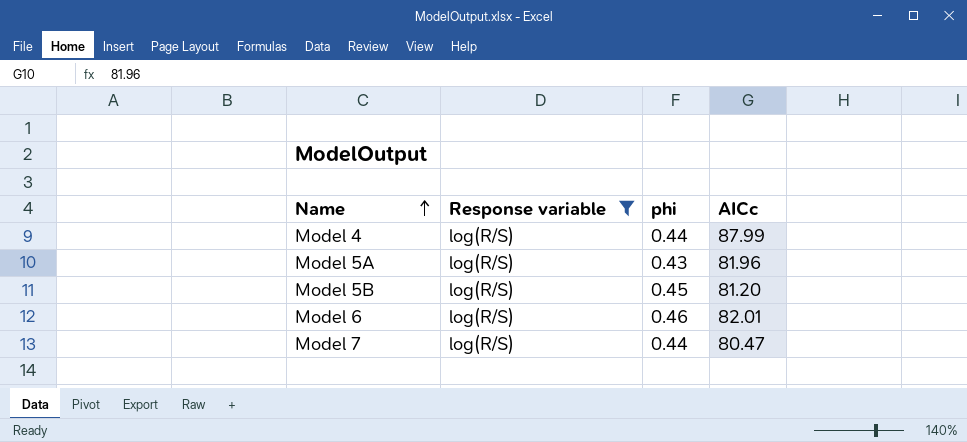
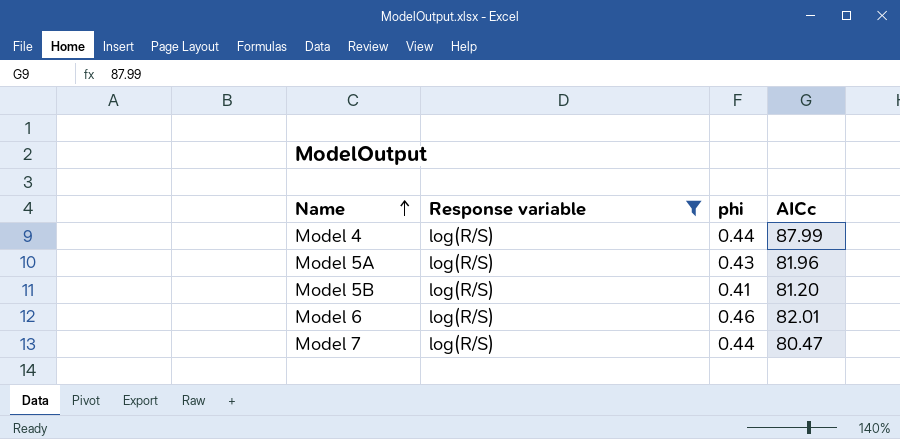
Model 5B | phi: 0.45 -> 0.41

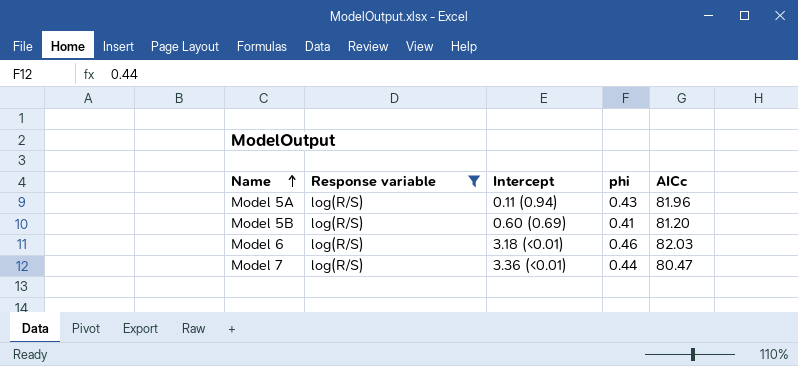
column Intercept | position: none -> 3
row Model 4: log(R/S) | 0.44 | 87.99 -> none
Model 6 | AICc: 82.01 -> 82.03

